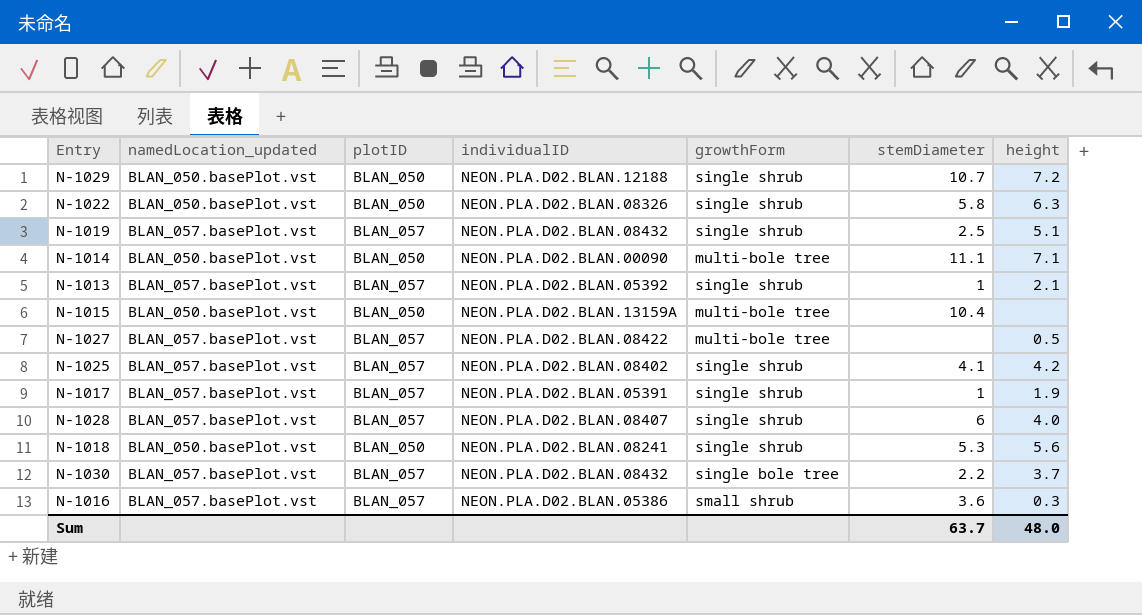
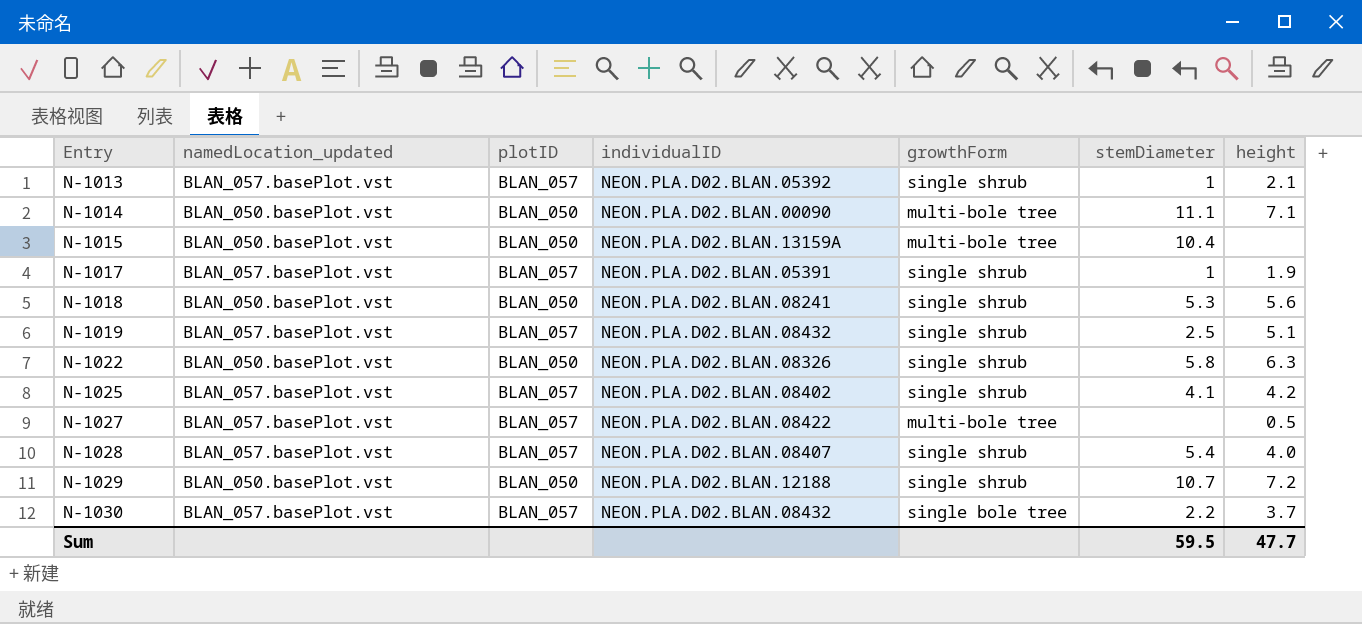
row order: none -> Entry ascending
row N-1016: BLAN_057.basePlot.vst | BLAN_057 | NEON.PLA.D02.BLAN.05386 | small shrub | 3.6 | 0.3 -> none
N-1028 | stemDiameter: 6 -> 5.4
Sum | stemDiameter: 63.7 -> 59.5
Sum | height: 48.0 -> 47.7

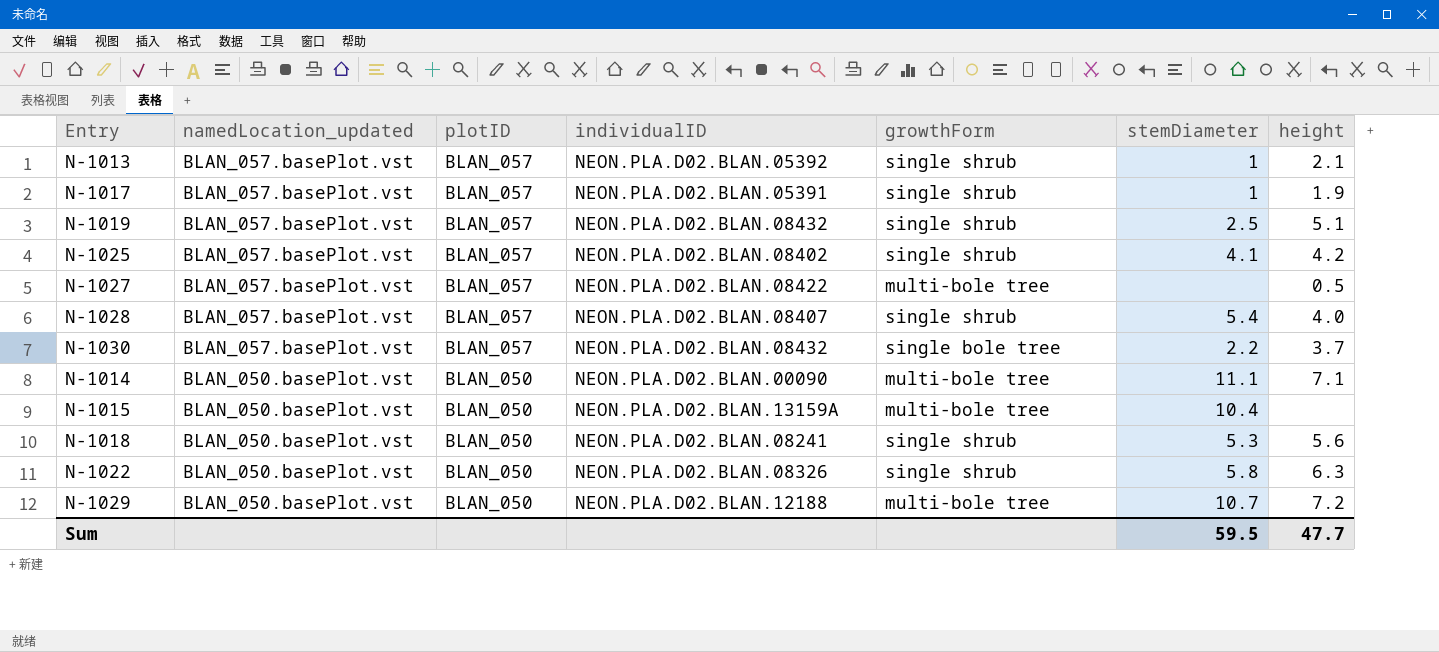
row order: Entry ascending -> namedLocation_updated descending
N-1029 | growthForm: single shrub -> multi-bole tree

